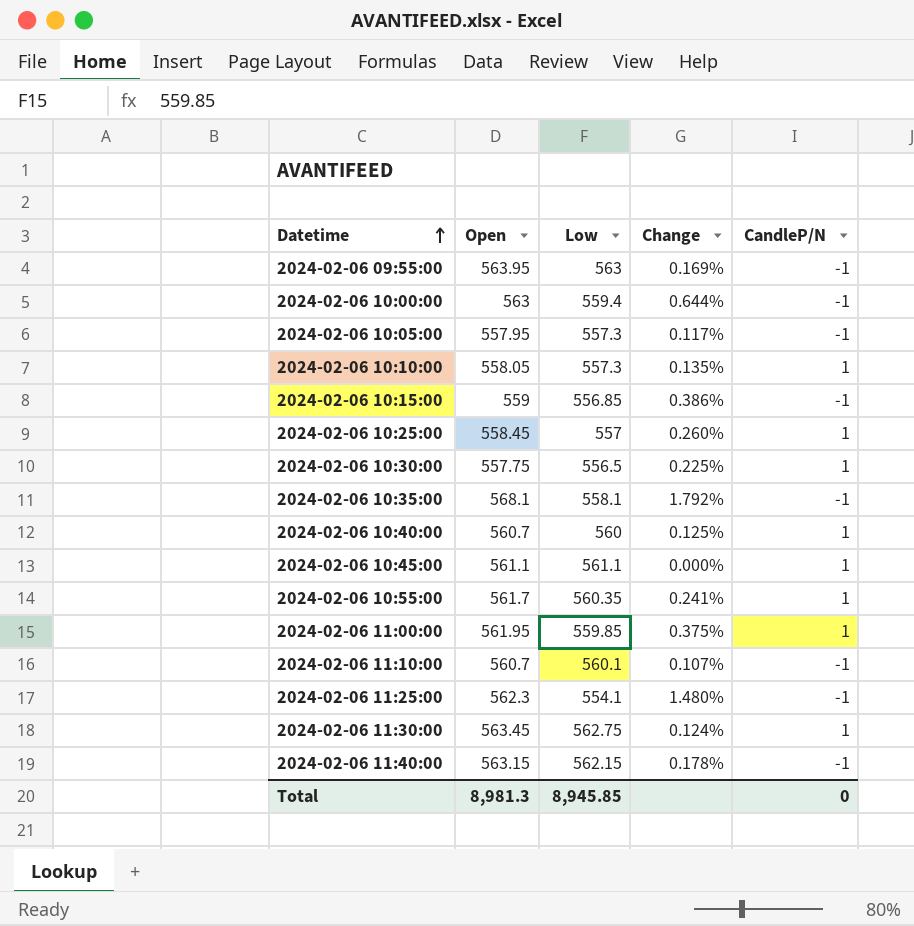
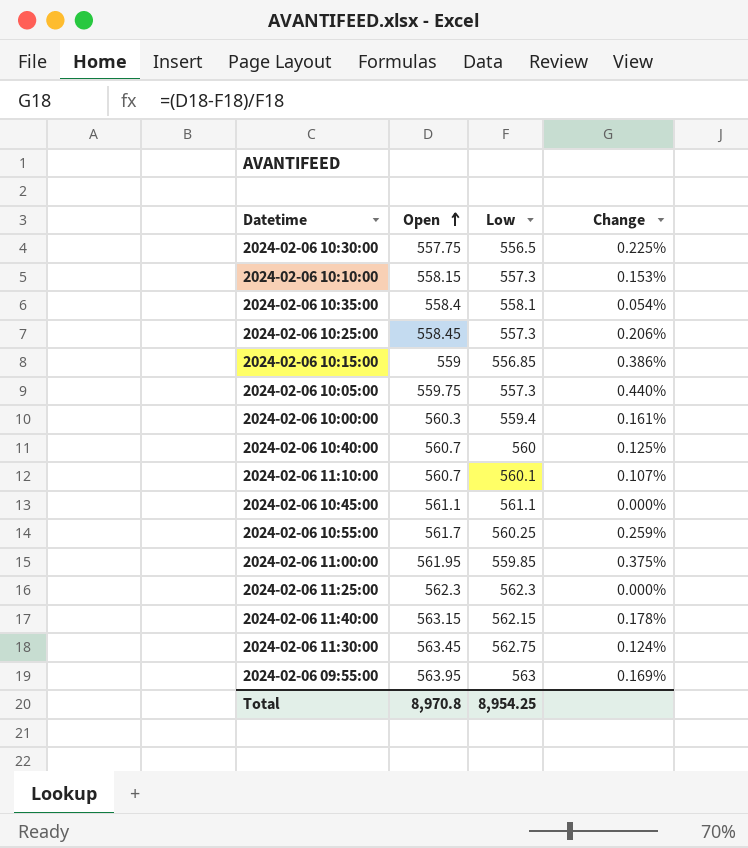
row order: Datetime ascending -> Open ascending
column CandleP/N | position: 5 -> none
2024-02-06 10:10:00 | Open: 558.05 -> 558.15
2024-02-06 10:10:00 | Change: 0.135% -> 0.153%
2024-02-06 10:35:00 | Open: 568.1 -> 558.4
2024-02-06 10:35:00 | Change: 1.792% -> 0.054%
2024-02-06 10:25:00 | Low: 557 -> 557.3
2024-02-06 10:25:00 | Change: 0.260% -> 0.206%
2024-02-06 10:05:00 | Open: 557.95 -> 559.75
2024-02-06 10:05:00 | Change: 0.117% -> 0.440%
2024-02-06 10:00:00 | Open: 563 -> 560.3
2024-02-06 10:00:00 | Change: 0.644% -> 0.161%
2024-02-06 10:55:00 | Low: 560.35 -> 560.25
2024-02-06 10:55:00 | Change: 0.241% -> 0.259%
2024-02-06 11:25:00 | Low: 554.1 -> 562.3
2024-02-06 11:25:00 | Change: 1.480% -> 0.000%
Total | Open: 8,981.3 -> 8,970.8
Total | Low: 8,945.85 -> 8,954.25

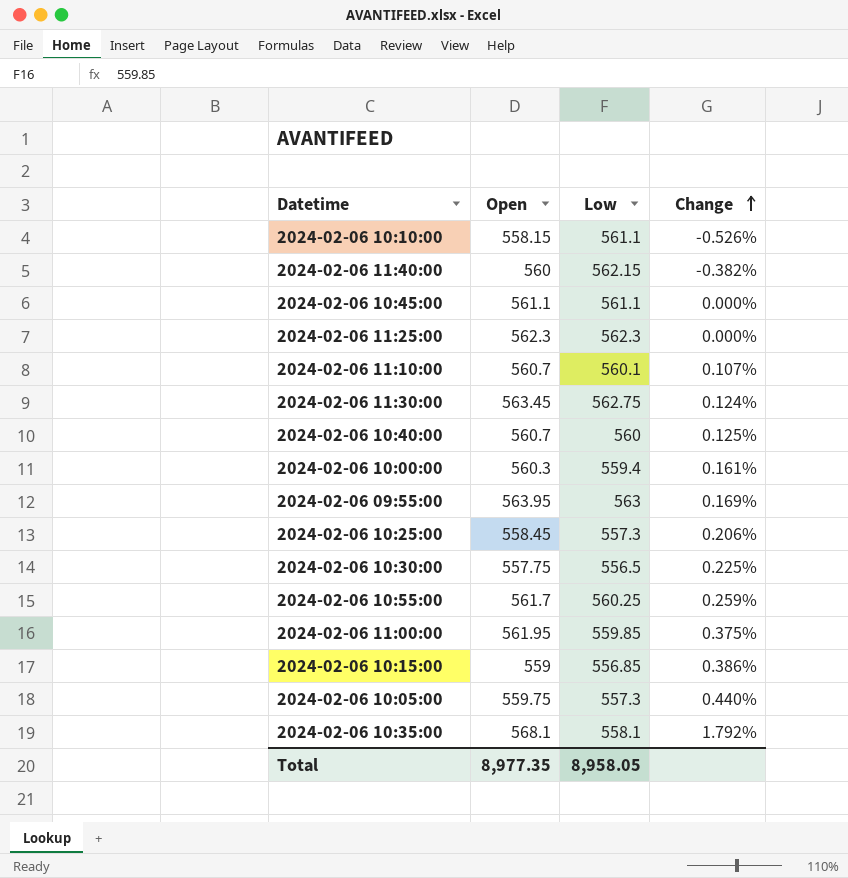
row order: Open ascending -> Change ascending
2024-02-06 10:10:00 | Low: 557.3 -> 561.1
2024-02-06 10:10:00 | Change: 0.153% -> -0.526%
2024-02-06 11:40:00 | Open: 563.15 -> 560
2024-02-06 11:40:00 | Change: 0.178% -> -0.382%
2024-02-06 10:35:00 | Open: 558.4 -> 568.1
2024-02-06 10:35:00 | Change: 0.054% -> 1.792%
Total | Open: 8,970.8 -> 8,977.35
Total | Low: 8,954.25 -> 8,958.05

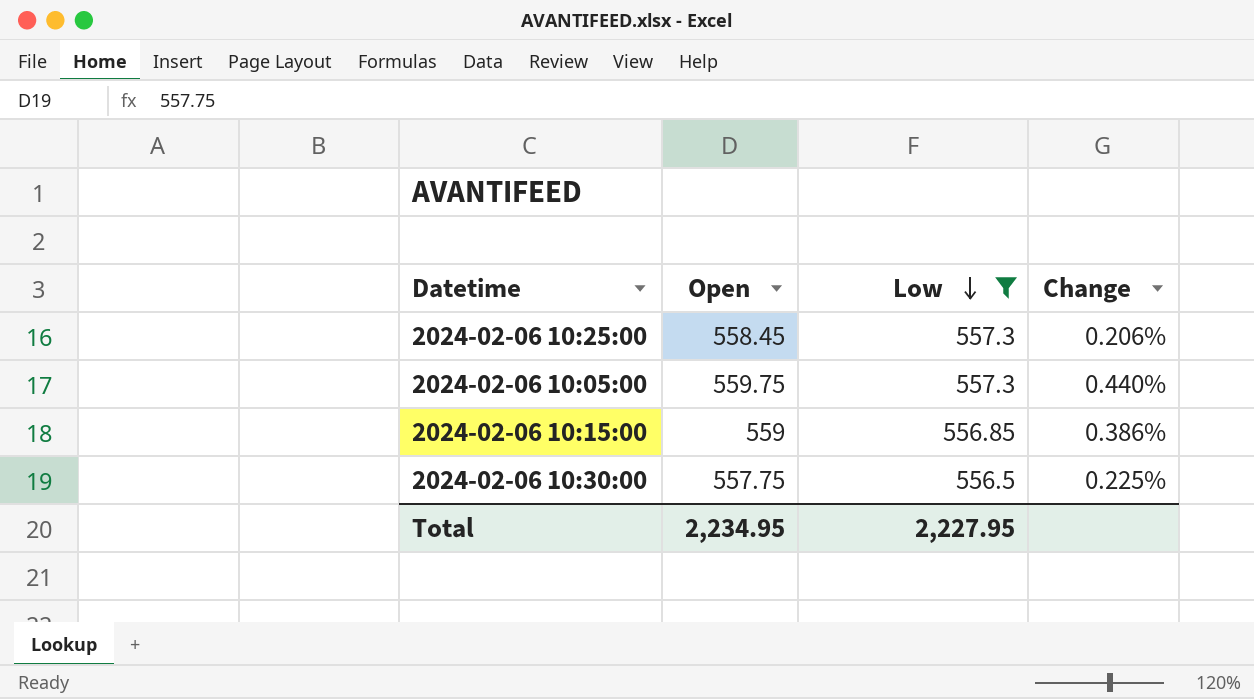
filter: none -> Low <= 557.3
row order: Change ascending -> Low descending
Total | Open: 8,977.35 -> 2,234.95
Total | Low: 8,958.05 -> 2,227.95

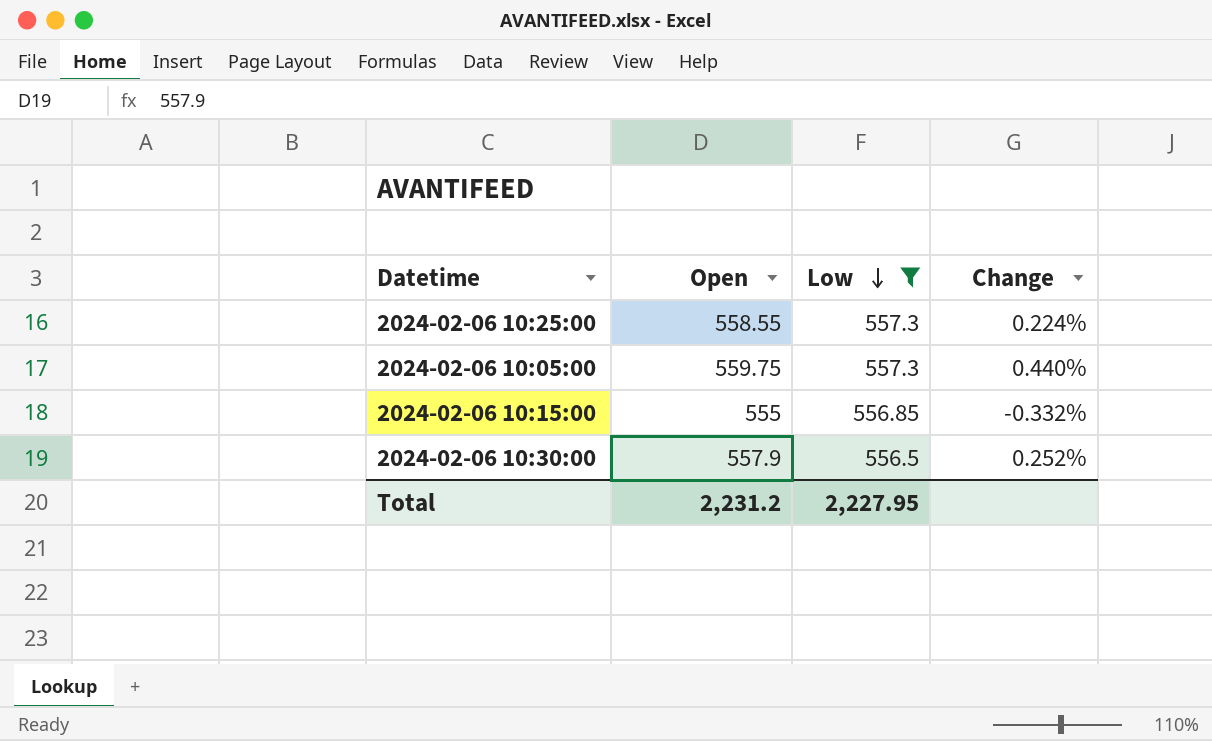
2024-02-06 10:25:00 | Open: 558.45 -> 558.55
2024-02-06 10:25:00 | Change: 0.206% -> 0.224%
2024-02-06 10:15:00 | Open: 559 -> 555
2024-02-06 10:15:00 | Change: 0.386% -> -0.332%
2024-02-06 10:30:00 | Open: 557.75 -> 557.9
2024-02-06 10:30:00 | Change: 0.225% -> 0.252%
Total | Open: 2,234.95 -> 2,231.2

